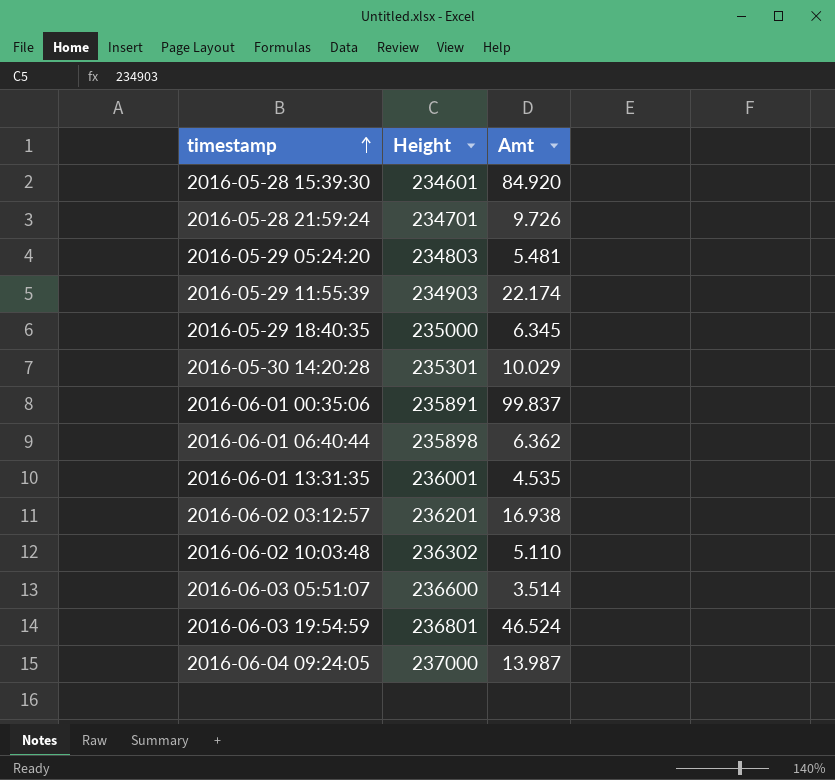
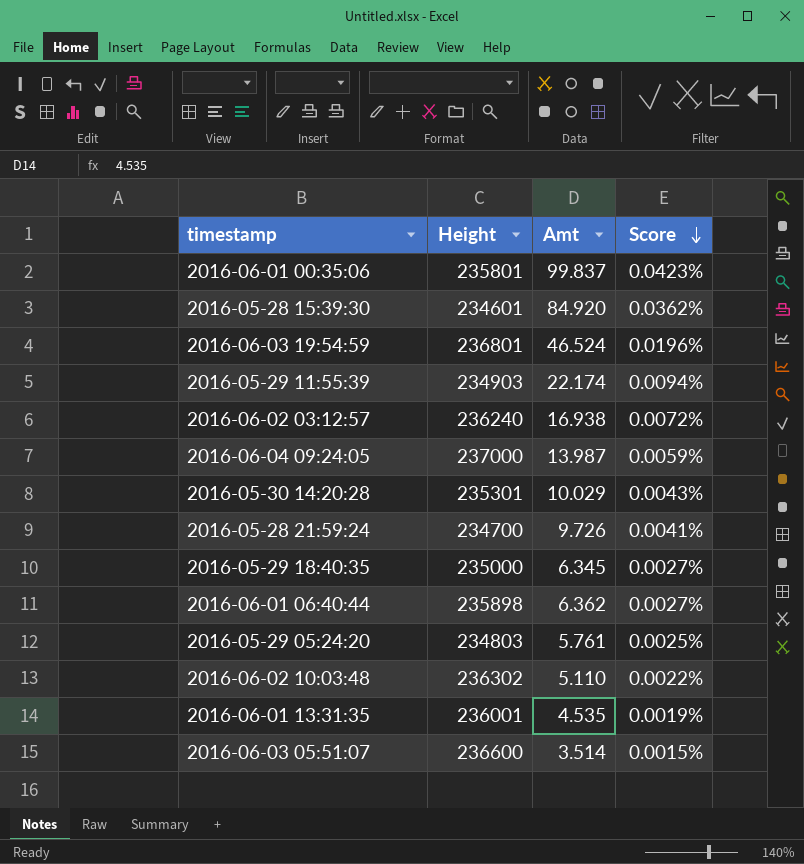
row order: timestamp ascending -> Score descending
column Score | formula: none -> [Amt] / [Height]
2016-06-01 00:35:06 | Height: 235891 -> 235801
2016-06-02 03:12:57 | Height: 236201 -> 236240
2016-05-28 21:59:24 | Height: 234701 -> 234700
2016-05-29 05:24:20 | Amt: 5.481 -> 5.761

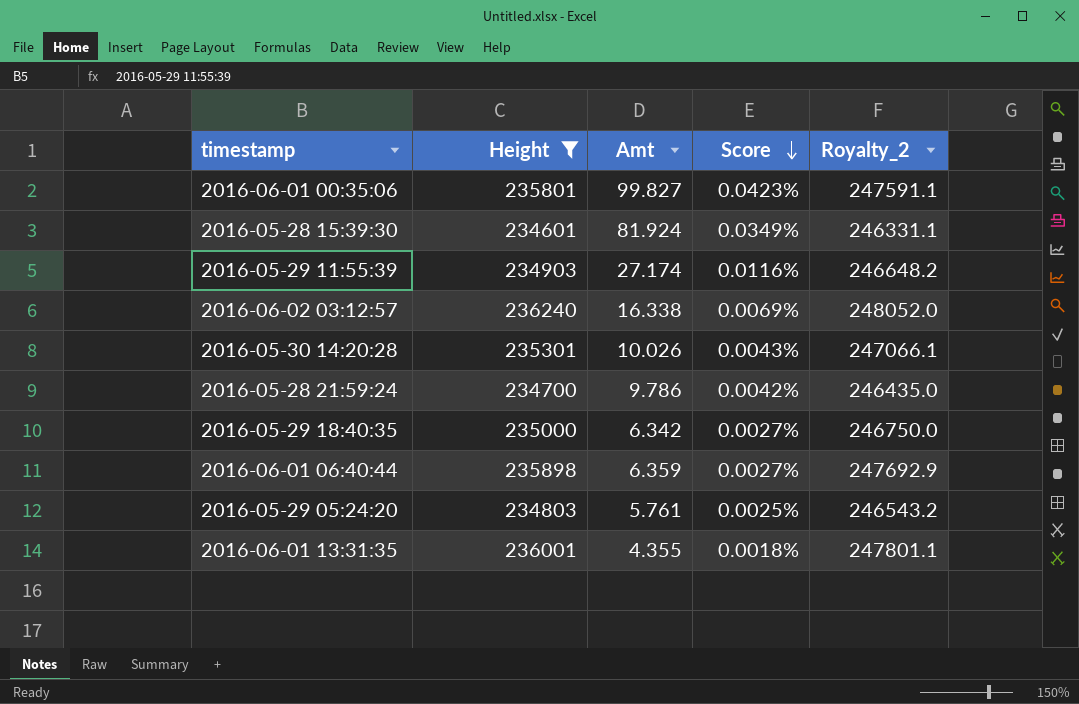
filter: none -> Height <= 236240
column Royalty_2 | formula: none -> [Height] * 1.05
2016-06-01 00:35:06 | Amt: 99.837 -> 99.827
2016-05-28 15:39:30 | Amt: 84.920 -> 81.924
2016-05-28 15:39:30 | Score: 0.0362% -> 0.0349%
2016-05-29 11:55:39 | Amt: 22.174 -> 27.174
2016-05-29 11:55:39 | Score: 0.0094% -> 0.0116%
2016-06-02 03:12:57 | Amt: 16.938 -> 16.338
2016-06-02 03:12:57 | Score: 0.0072% -> 0.0069%
2016-05-30 14:20:28 | Amt: 10.029 -> 10.026
2016-05-28 21:59:24 | Amt: 9.726 -> 9.786
2016-05-28 21:59:24 | Score: 0.0041% -> 0.0042%
2016-05-29 18:40:35 | Amt: 6.345 -> 6.342
2016-06-01 06:40:44 | Amt: 6.362 -> 6.359
2016-06-01 13:31:35 | Amt: 4.535 -> 4.355
2016-06-01 13:31:35 | Score: 0.0019% -> 0.0018%

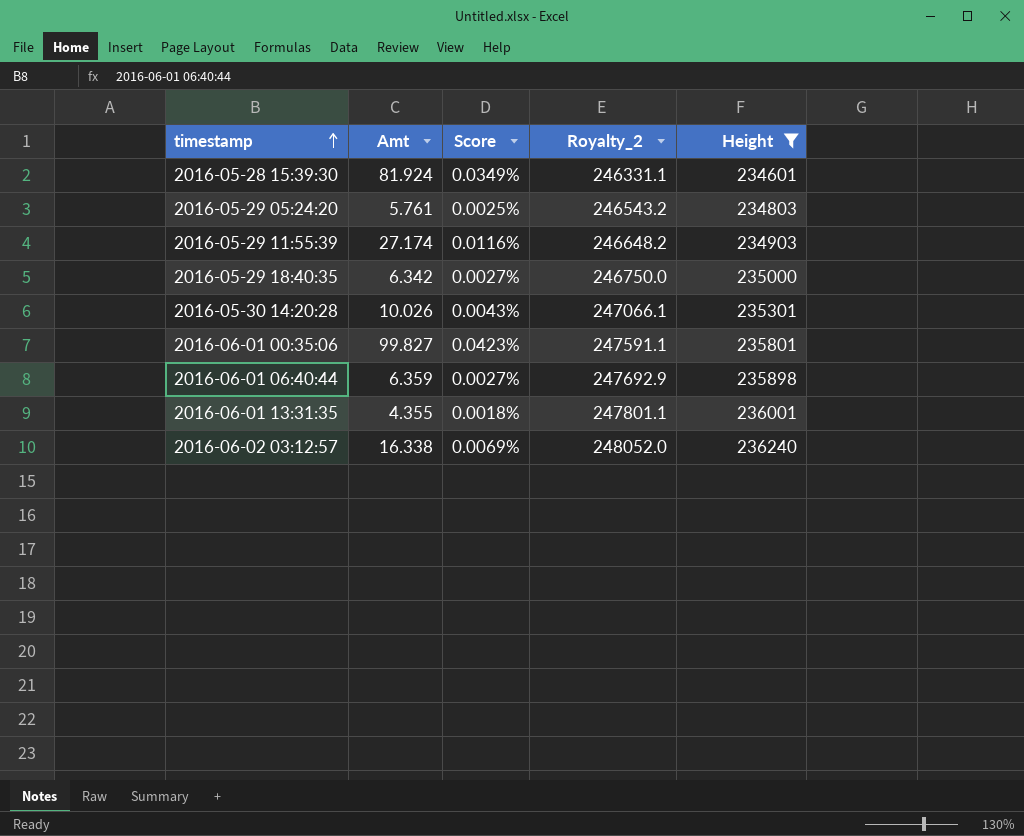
row order: Score descending -> timestamp ascending
column Height | position: 2 -> 5
row 2016-05-28 21:59:24: 234700 | 9.786 | 0.0042% | 246435.0 -> none

